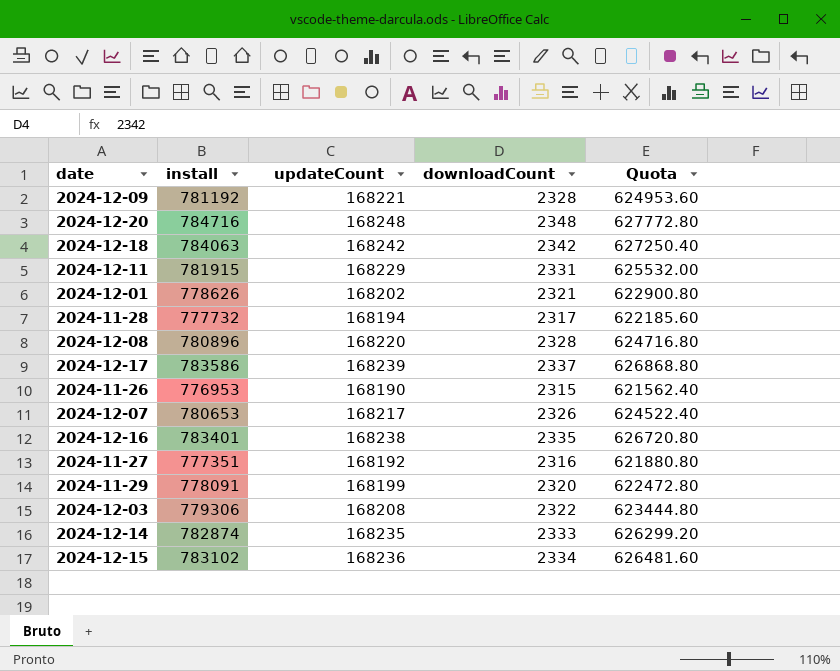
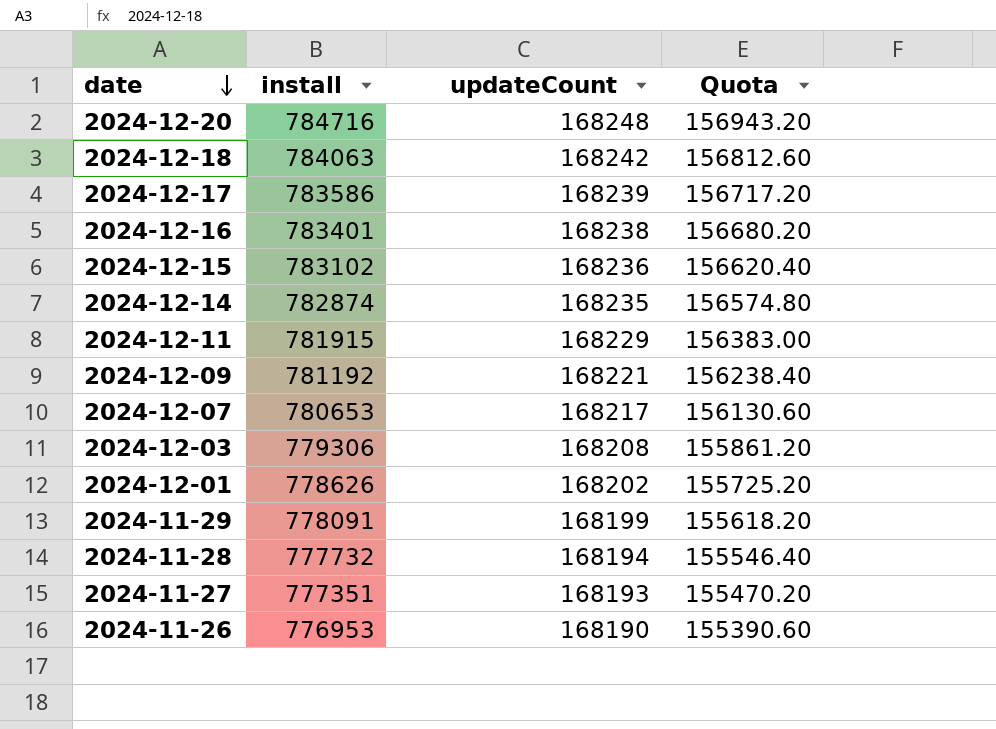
row order: none -> date descending
column downloadCount | position: 4 -> none
column Quota | formula: [install] * 0.8 -> [install] * 0.2
row 2024-12-08: 780896 | 168220 | 2328 | 624716.80 -> none
2024-11-27 | updateCount: 168192 -> 168193

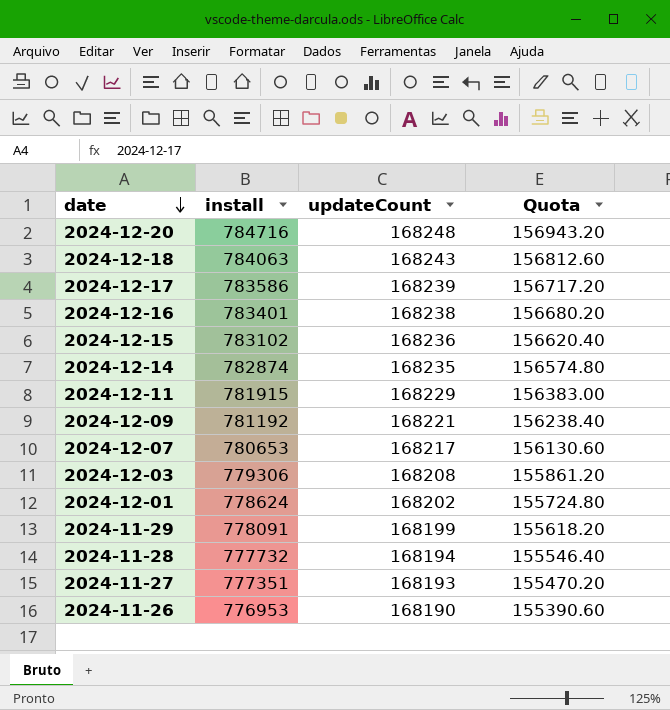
2024-12-18 | updateCount: 168242 -> 168243
2024-12-01 | install: 778626 -> 778624
2024-12-01 | Quota: 155725.20 -> 155724.80

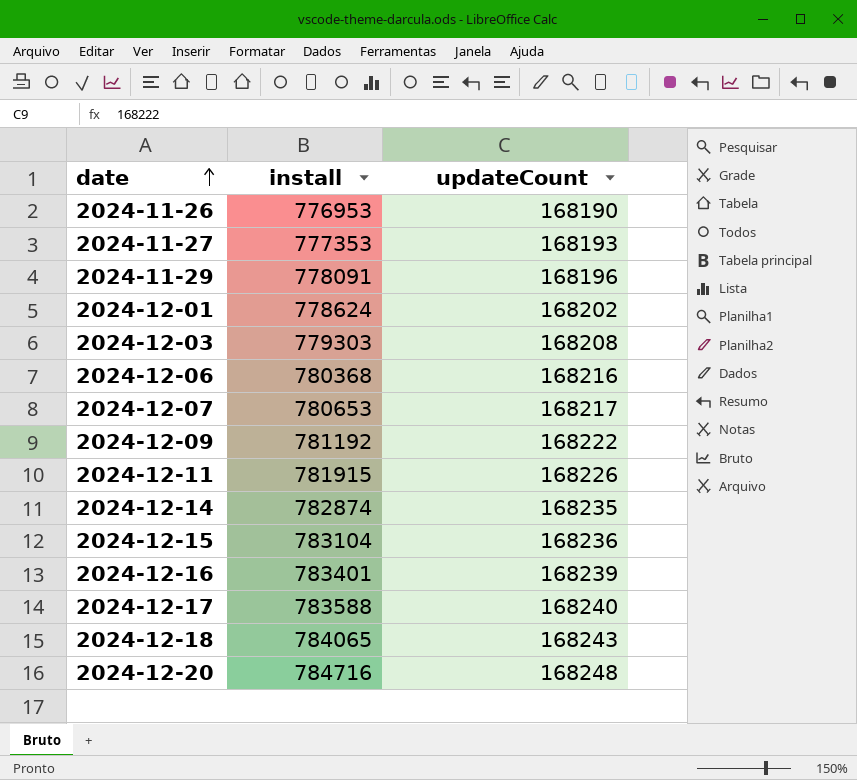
row order: date descending -> date ascending
column Quota | formula: [install] * 0.2 -> none
row 2024-11-28: 777732 | 168194 | 155546.40 -> none
2024-11-27 | install: 777351 -> 777353
2024-11-29 | updateCount: 168199 -> 168196
2024-12-03 | install: 779306 -> 779303
row 2024-12-06: none -> 780368 | 168216
2024-12-09 | updateCount: 168221 -> 168222
2024-12-11 | updateCount: 168229 -> 168226
2024-12-15 | install: 783102 -> 783104
2024-12-16 | updateCount: 168238 -> 168239
2024-12-17 | install: 783586 -> 783588
2024-12-17 | updateCount: 168239 -> 168240
2024-12-18 | install: 784063 -> 784065

